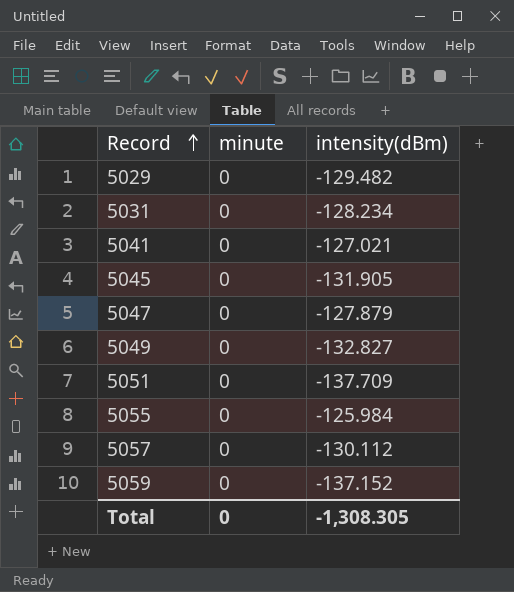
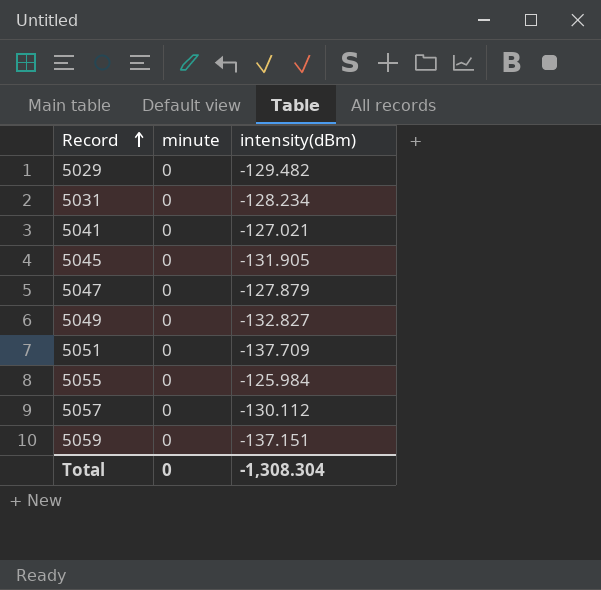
5059 | intensity(dBm): -137.152 -> -137.151
Total | intensity(dBm): -1,308.305 -> -1,308.304

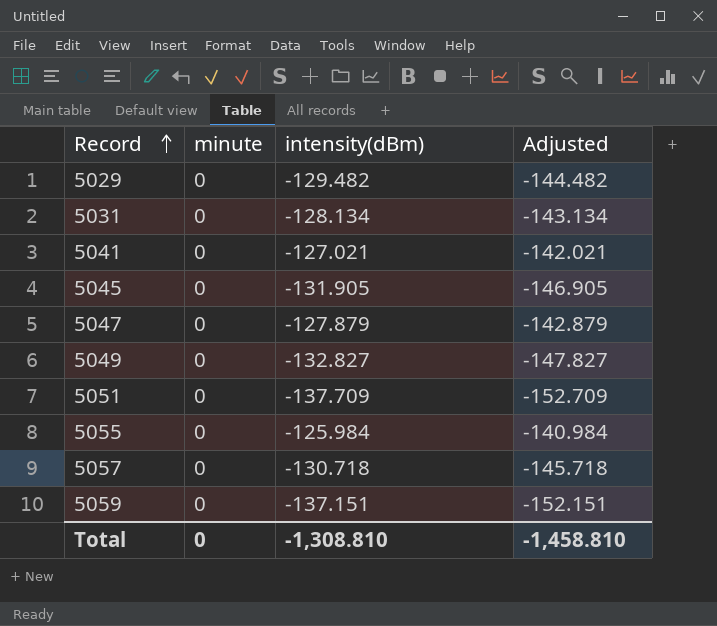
column Adjusted | formula: none -> [intensity(dBm)] - 15
5031 | intensity(dBm): -128.234 -> -128.134
5057 | intensity(dBm): -130.112 -> -130.718
Total | intensity(dBm): -1,308.304 -> -1,308.810

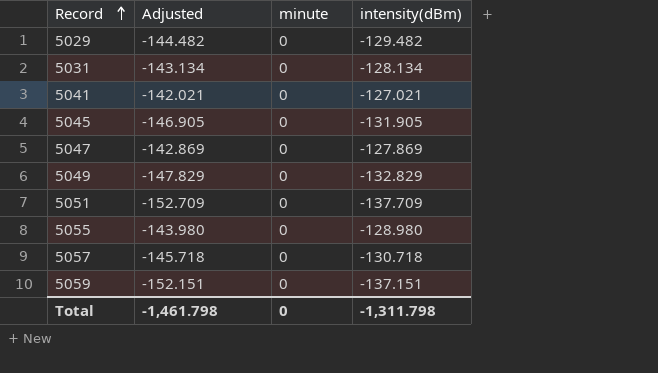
column Adjusted | position: 4 -> 2
5047 | Adjusted: -142.879 -> -142.869
5047 | intensity(dBm): -127.879 -> -127.869
5049 | Adjusted: -147.827 -> -147.829
5049 | intensity(dBm): -132.827 -> -132.829
5055 | Adjusted: -140.984 -> -143.980
5055 | intensity(dBm): -125.984 -> -128.980
Total | Adjusted: -1,458.810 -> -1,461.798
Total | intensity(dBm): -1,308.810 -> -1,311.798

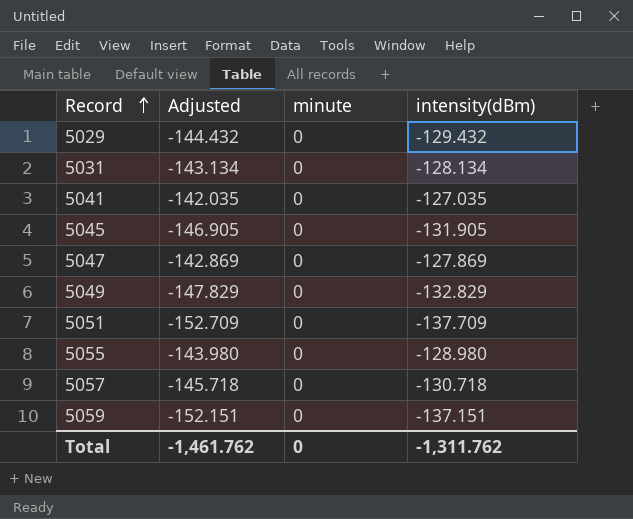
5029 | Adjusted: -144.482 -> -144.432
5029 | intensity(dBm): -129.482 -> -129.432
5041 | Adjusted: -142.021 -> -142.035
5041 | intensity(dBm): -127.021 -> -127.035
Total | Adjusted: -1,461.798 -> -1,461.762
Total | intensity(dBm): -1,311.798 -> -1,311.762

